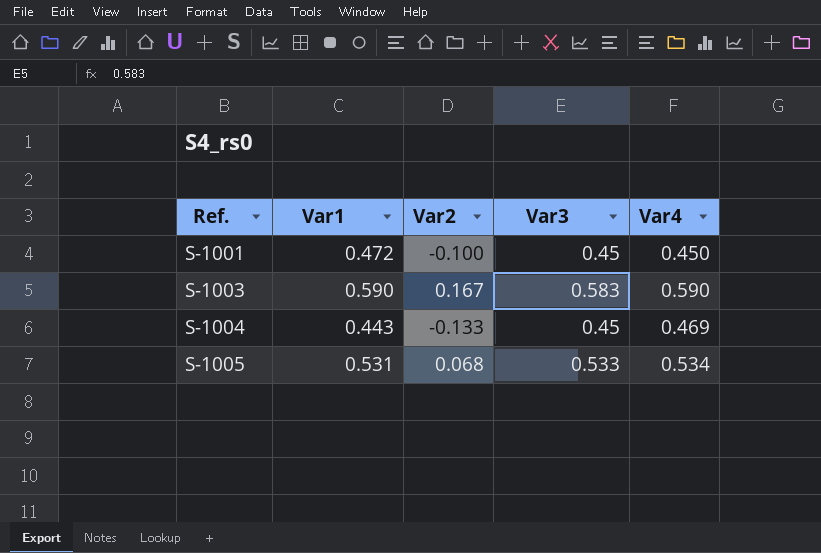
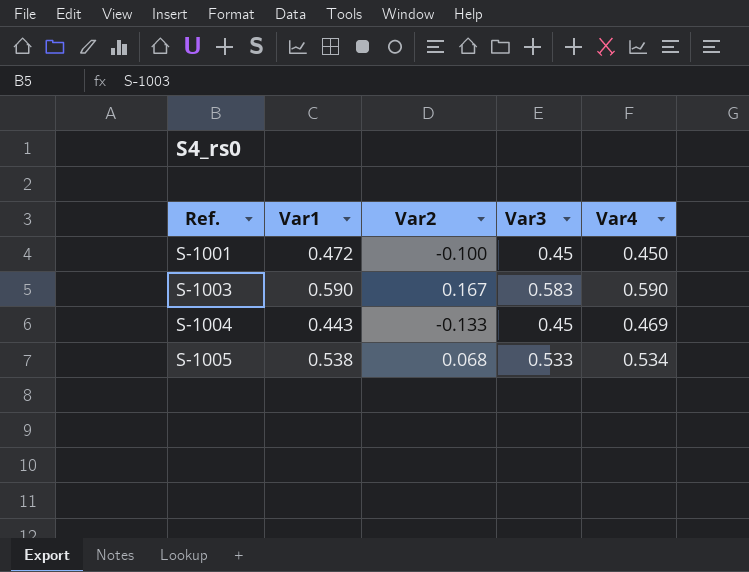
S-1005 | Var1: 0.531 -> 0.538

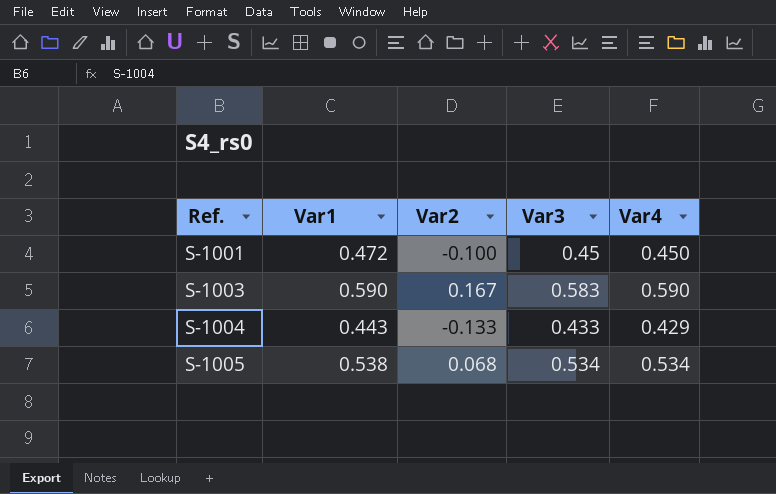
S-1004 | Var3: 0.45 -> 0.433
S-1004 | Var4: 0.469 -> 0.429
S-1005 | Var3: 0.533 -> 0.534

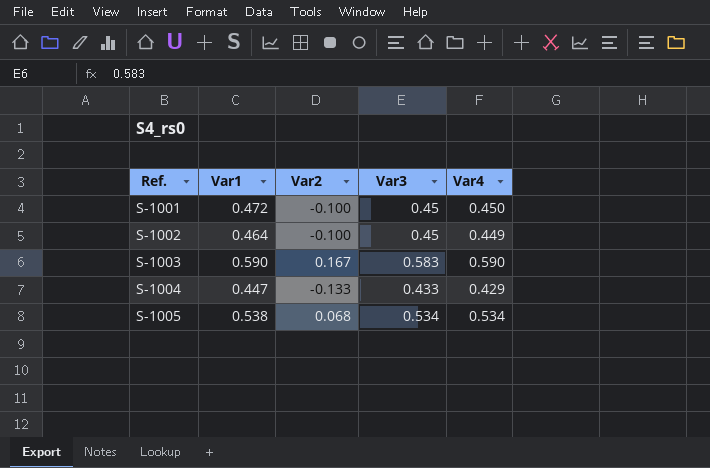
row S-1002: none -> 0.464 | -0.100 | 0.45 | 0.449
S-1004 | Var1: 0.443 -> 0.447

